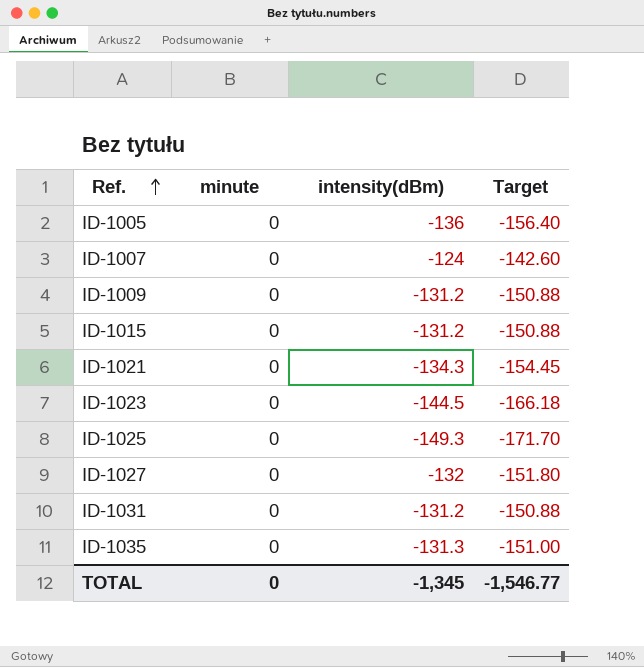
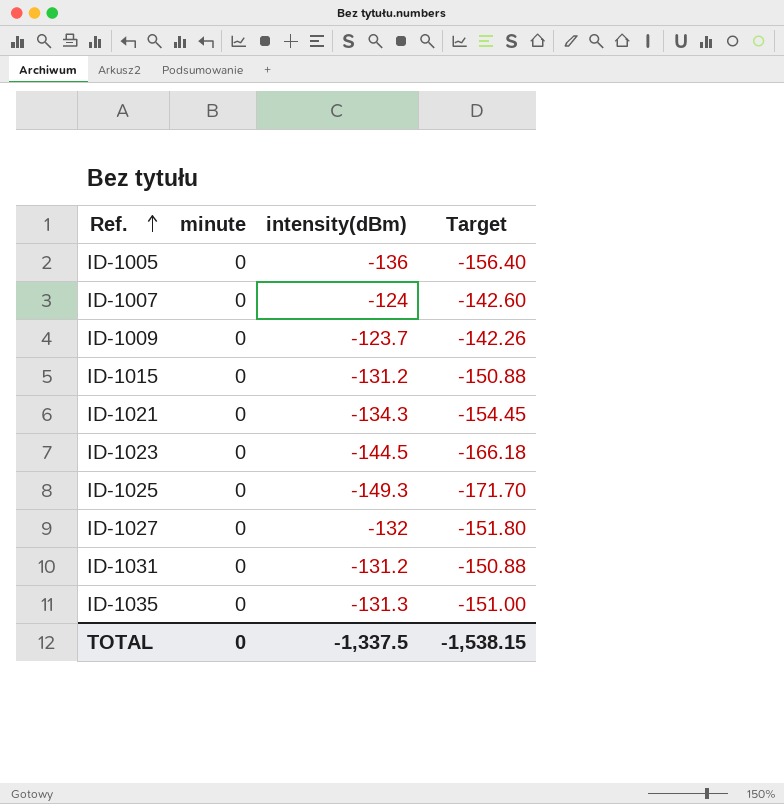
ID-1009 | intensity(dBm): -131.2 -> -123.7
ID-1009 | Target: -150.88 -> -142.26
TOTAL | intensity(dBm): -1,345 -> -1,337.5
TOTAL | Target: -1,546.77 -> -1,538.15

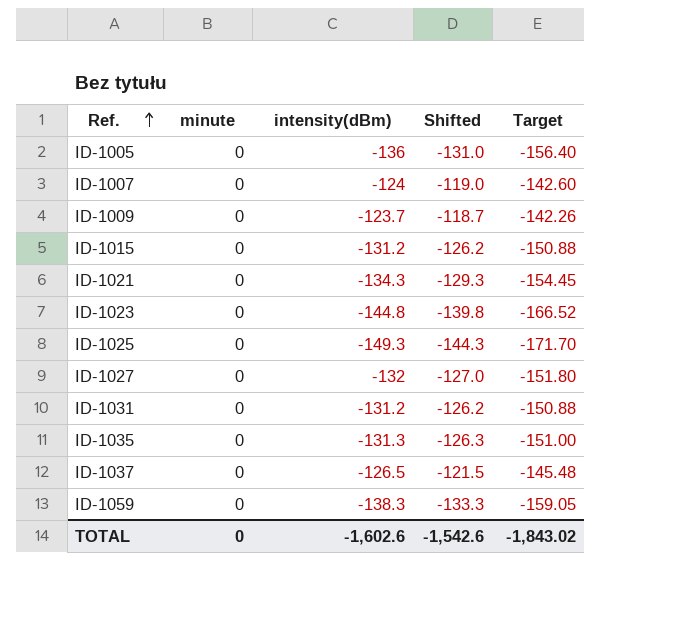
column Shifted | formula: none -> [intensity(dBm)] + 5
ID-1023 | intensity(dBm): -144.5 -> -144.8
ID-1023 | Target: -166.18 -> -166.52
row ID-1037: none -> 0 | -126.5 | -121.5 | -145.48
row ID-1059: none -> 0 | -138.3 | -133.3 | -159.05
TOTAL | intensity(dBm): -1,337.5 -> -1,602.6
TOTAL | Target: -1,538.15 -> -1,843.02

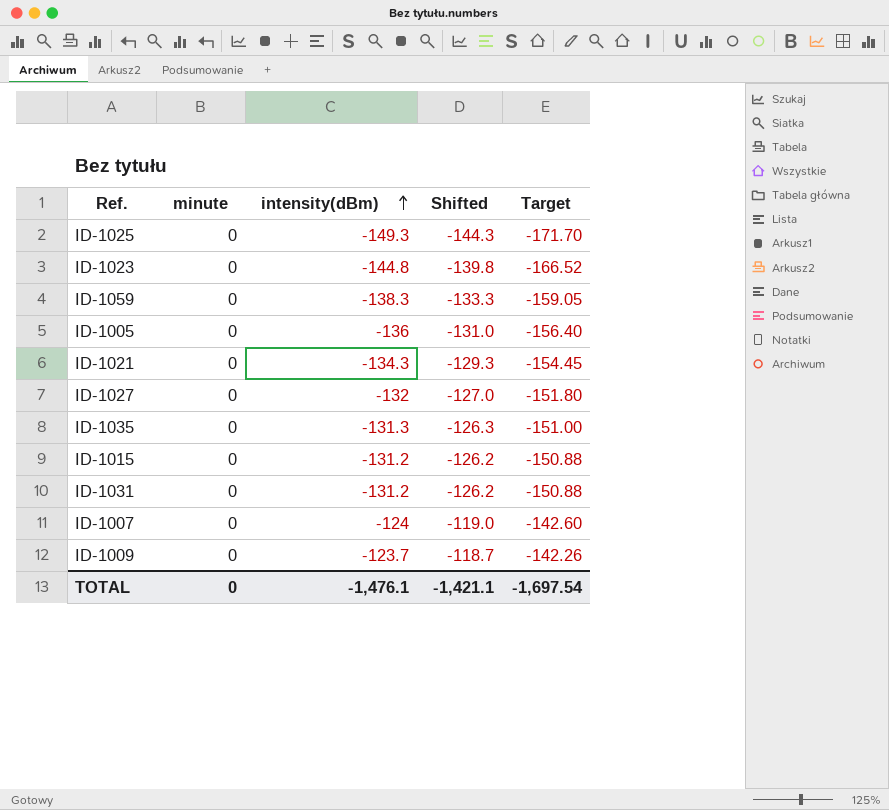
row order: Ref. ascending -> intensity(dBm) ascending
row ID-1037: 0 | -126.5 | -121.5 | -145.48 -> none
TOTAL | intensity(dBm): -1,602.6 -> -1,476.1
TOTAL | Shifted: -1,542.6 -> -1,421.1
TOTAL | Target: -1,843.02 -> -1,697.54

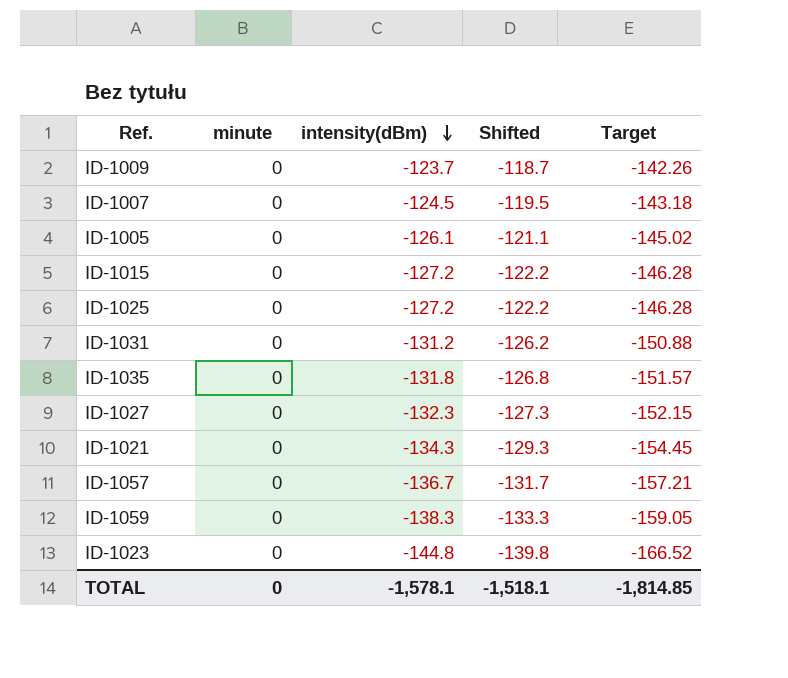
row order: intensity(dBm) ascending -> intensity(dBm) descending
ID-1007 | intensity(dBm): -124 -> -124.5
ID-1007 | Shifted: -119.0 -> -119.5
ID-1007 | Target: -142.60 -> -143.18
ID-1005 | intensity(dBm): -136 -> -126.1
ID-1005 | Shifted: -131.0 -> -121.1
ID-1005 | Target: -156.40 -> -145.02
ID-1015 | intensity(dBm): -131.2 -> -127.2
ID-1015 | Shifted: -126.2 -> -122.2
ID-1015 | Target: -150.88 -> -146.28
ID-1025 | intensity(dBm): -149.3 -> -127.2
ID-1025 | Shifted: -144.3 -> -122.2
ID-1025 | Target: -171.70 -> -146.28
ID-1035 | intensity(dBm): -131.3 -> -131.8
ID-1035 | Shifted: -126.3 -> -126.8
ID-1035 | Target: -151.00 -> -151.57
ID-1027 | intensity(dBm): -132 -> -132.3
ID-1027 | Shifted: -127.0 -> -127.3
ID-1027 | Target: -151.80 -> -152.15
row ID-1057: none -> 0 | -136.7 | -131.7 | -157.21
TOTAL | intensity(dBm): -1,476.1 -> -1,578.1
TOTAL | Shifted: -1,421.1 -> -1,518.1
TOTAL | Target: -1,697.54 -> -1,814.85

